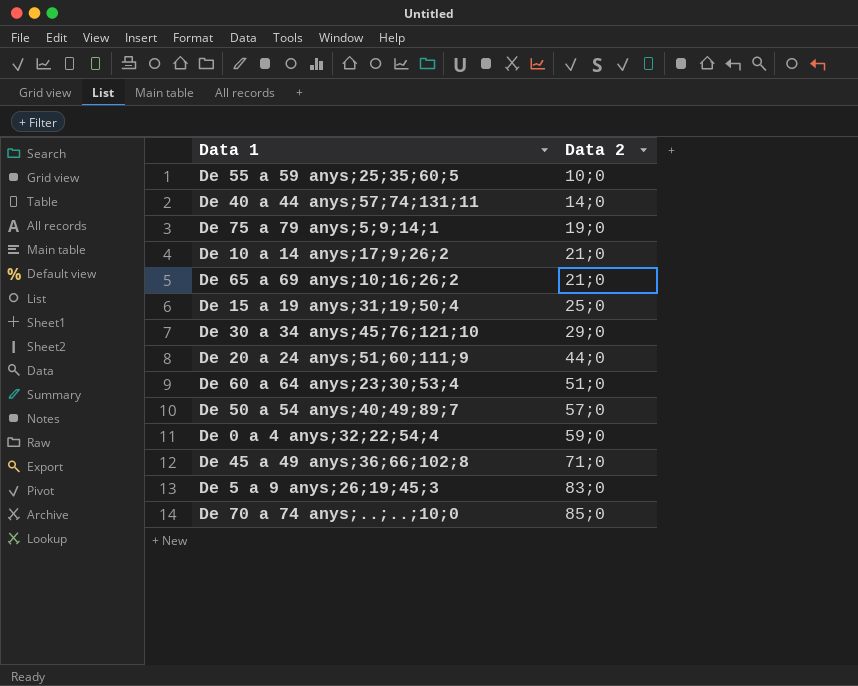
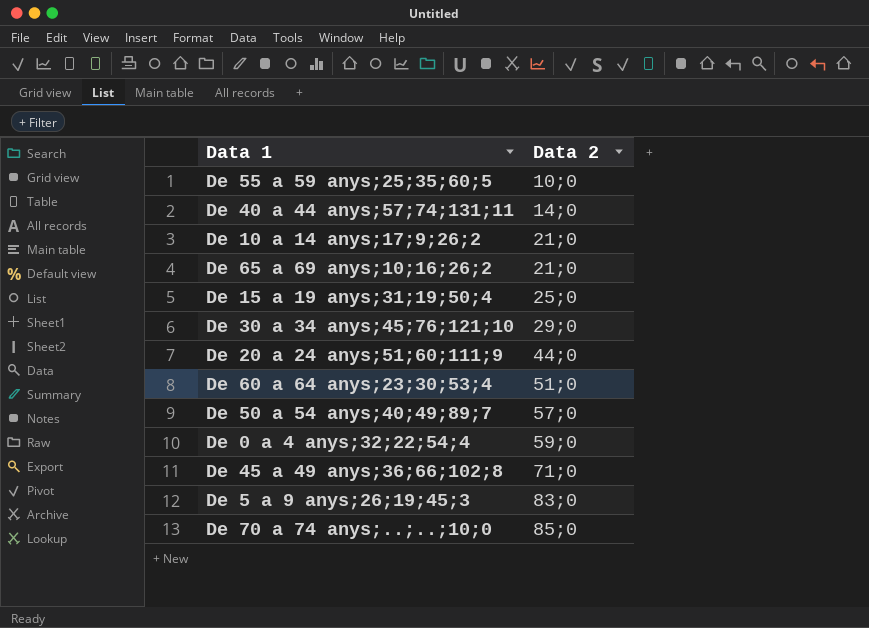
row De 75 a 79 anys;5;9;14;1: 19;0 -> none

